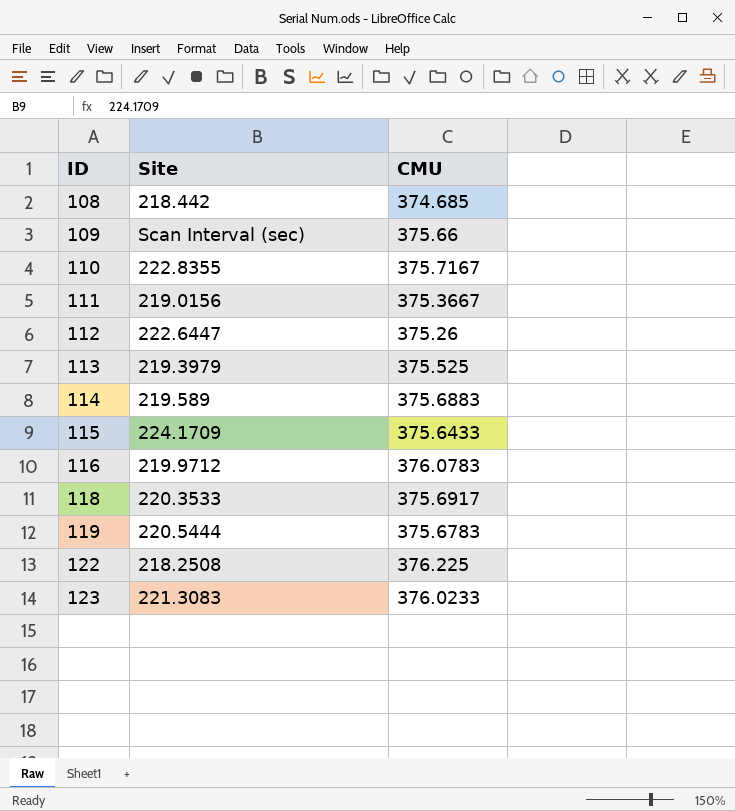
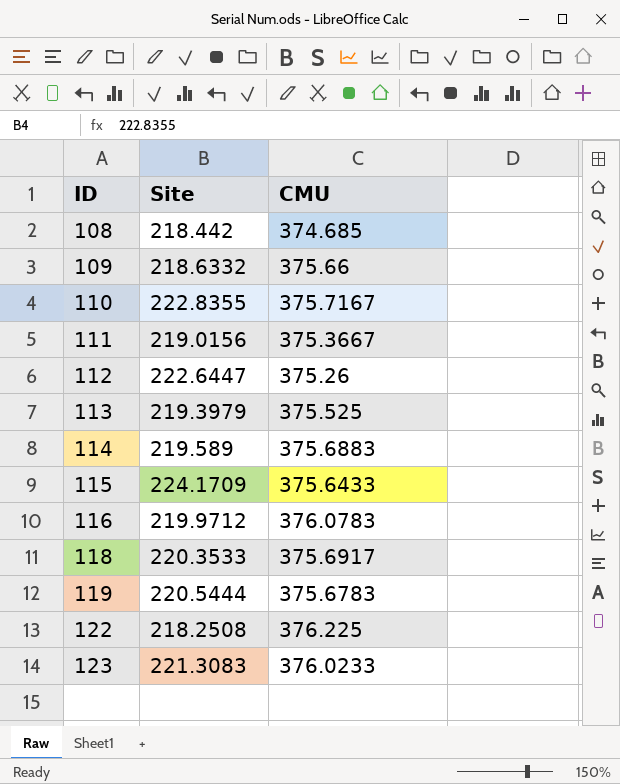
109 | Site: Scan Interval (sec) -> 218.6332

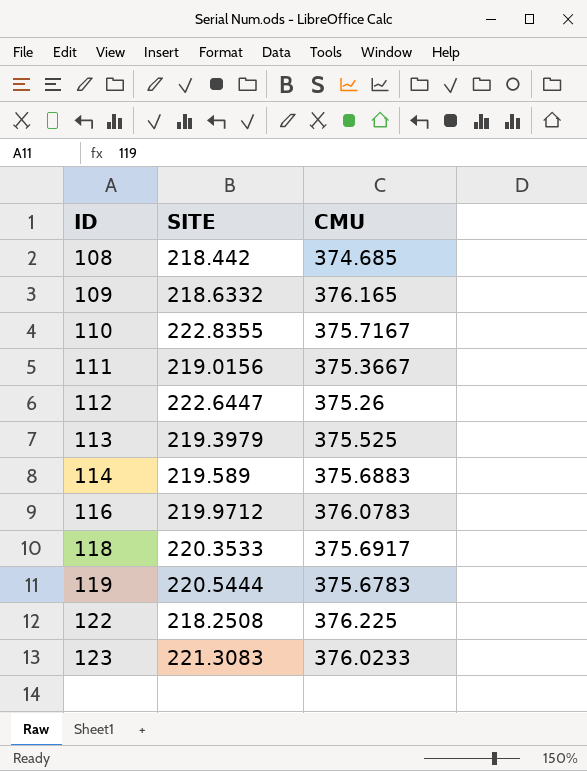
column name: Site -> SITE
row 115: 224.1709 | 375.6433 -> none
109 | CMU: 375.66 -> 376.165

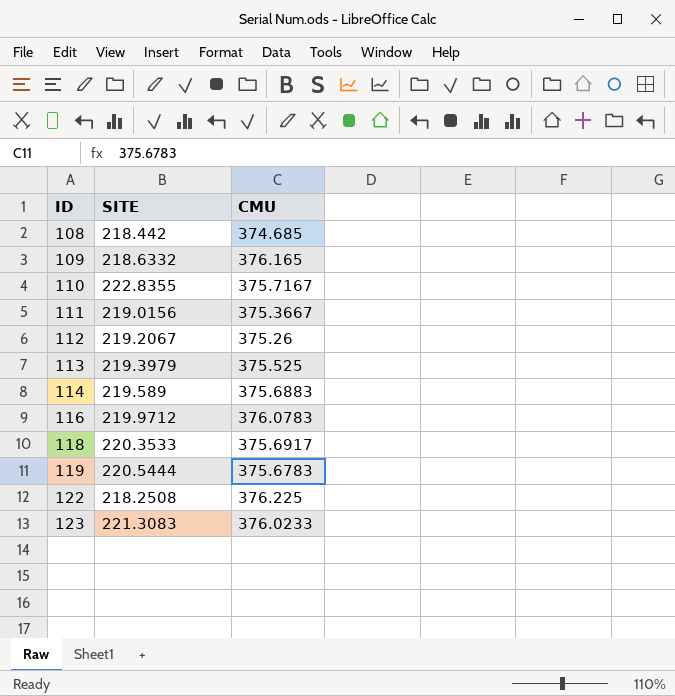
112 | SITE: 222.6447 -> 219.2067

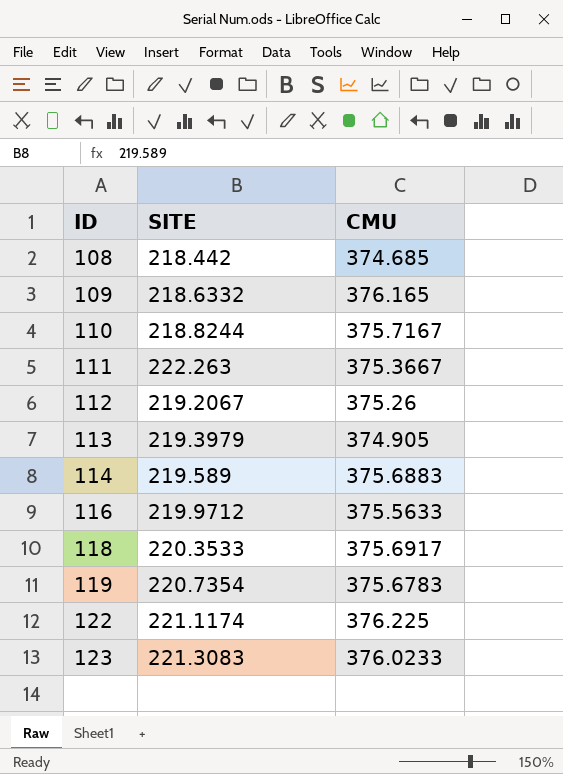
110 | SITE: 222.8355 -> 218.8244
111 | SITE: 219.0156 -> 222.263
113 | CMU: 375.525 -> 374.905
116 | CMU: 376.0783 -> 375.5633
119 | SITE: 220.5444 -> 220.7354
122 | SITE: 218.2508 -> 221.1174

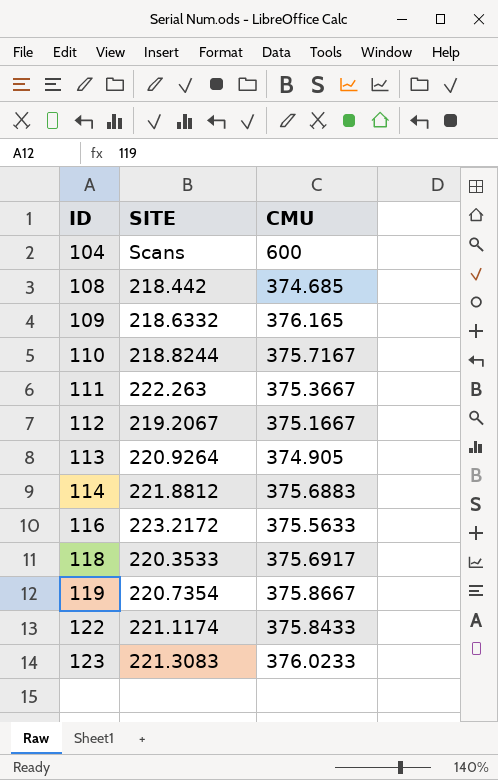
row 104: none -> Scans | 600
112 | CMU: 375.26 -> 375.1667
113 | SITE: 219.3979 -> 220.9264
114 | SITE: 219.589 -> 221.8812
116 | SITE: 219.9712 -> 223.2172
119 | CMU: 375.6783 -> 375.8667
122 | CMU: 376.225 -> 375.8433

